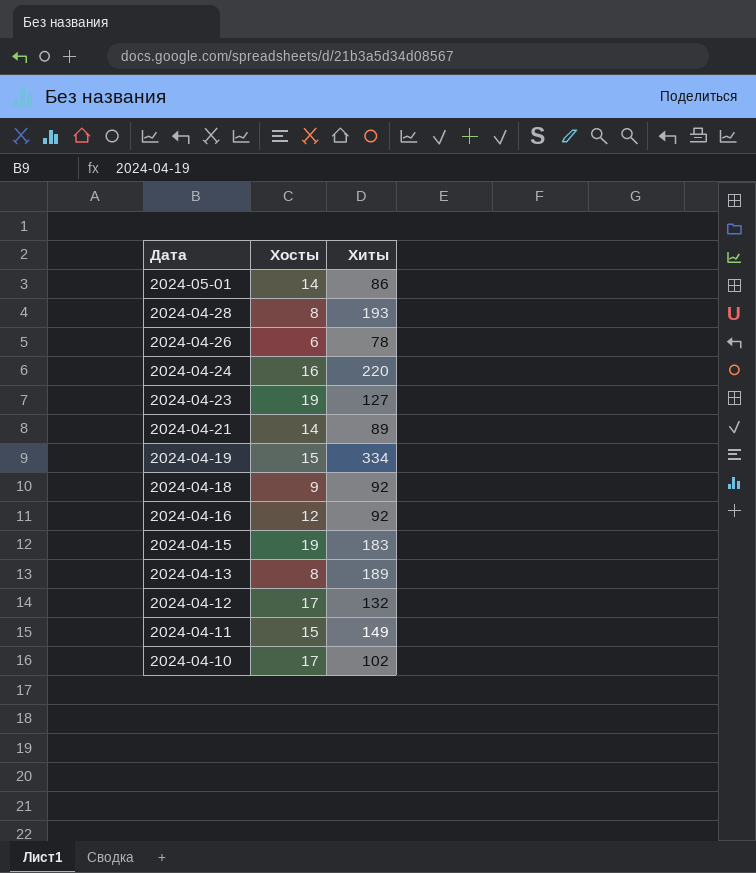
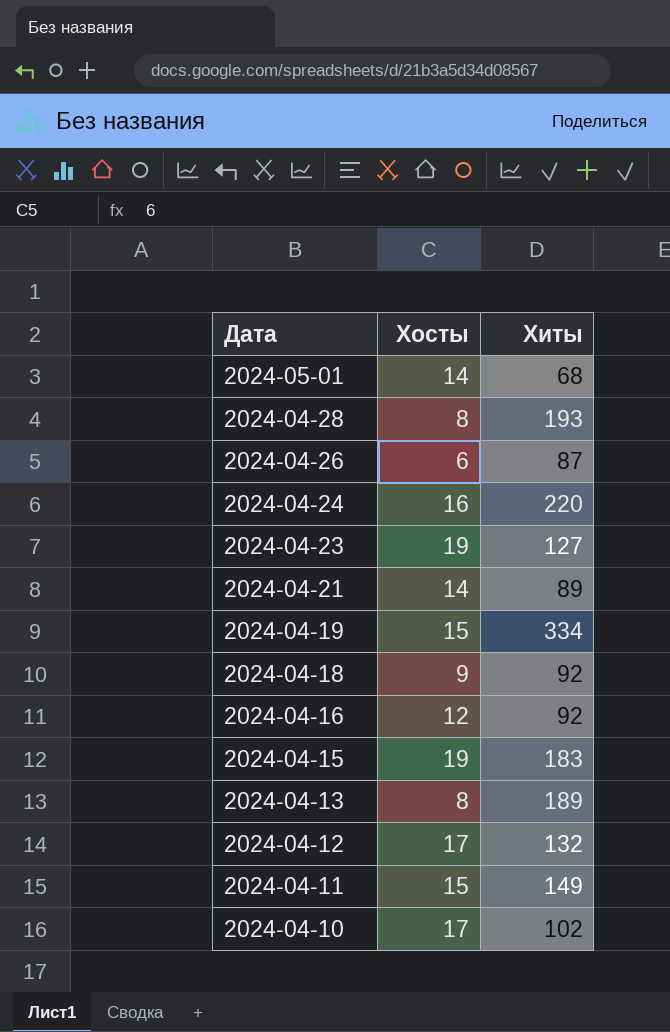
2024-05-01 | Хиты: 86 -> 68
2024-04-26 | Хиты: 78 -> 87

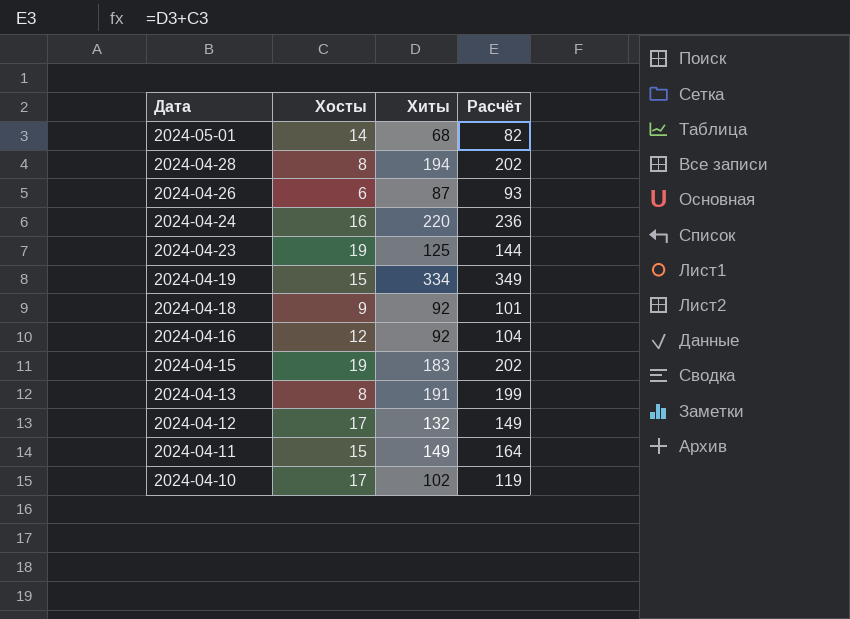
column Расчёт | formula: none -> [Хосты] + [Хиты]
row 2024-04-21: 14 | 89 -> none
2024-04-28 | Хиты: 193 -> 194
2024-04-23 | Хиты: 127 -> 125
2024-04-13 | Хиты: 189 -> 191

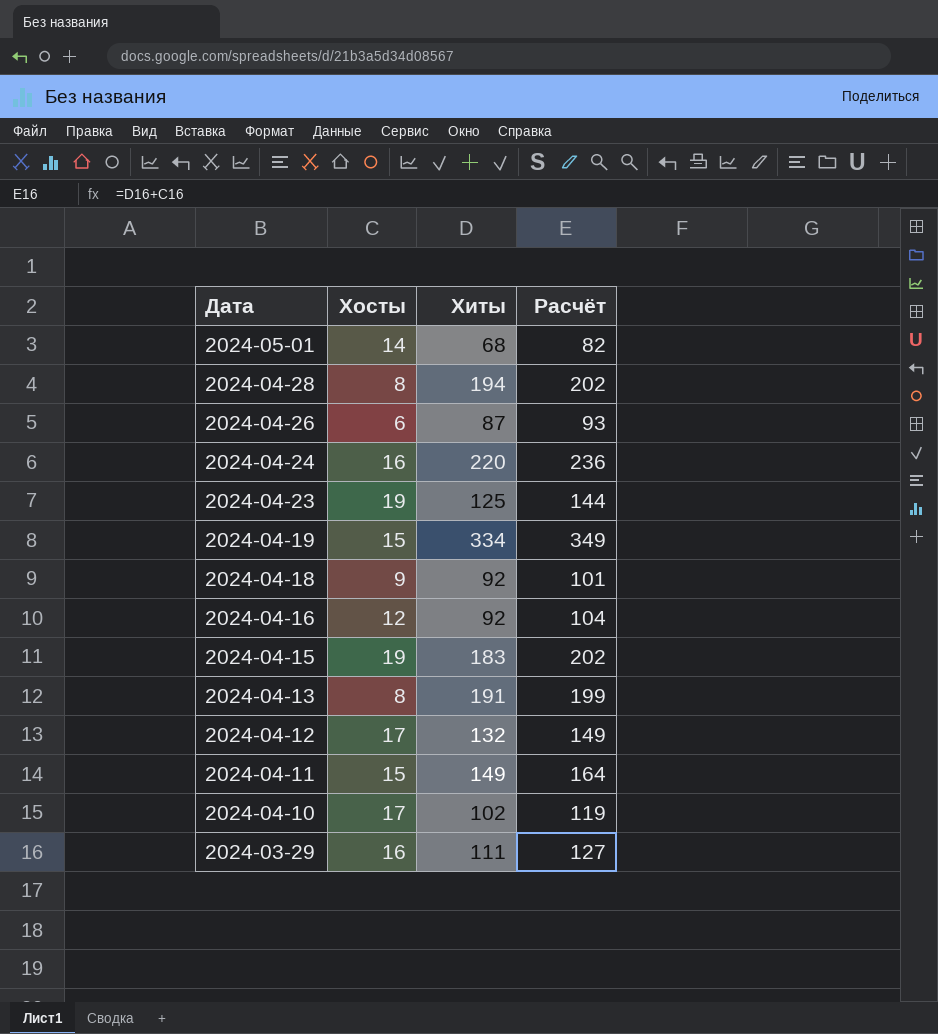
row 2024-03-29: none -> 16 | 111 | 127

